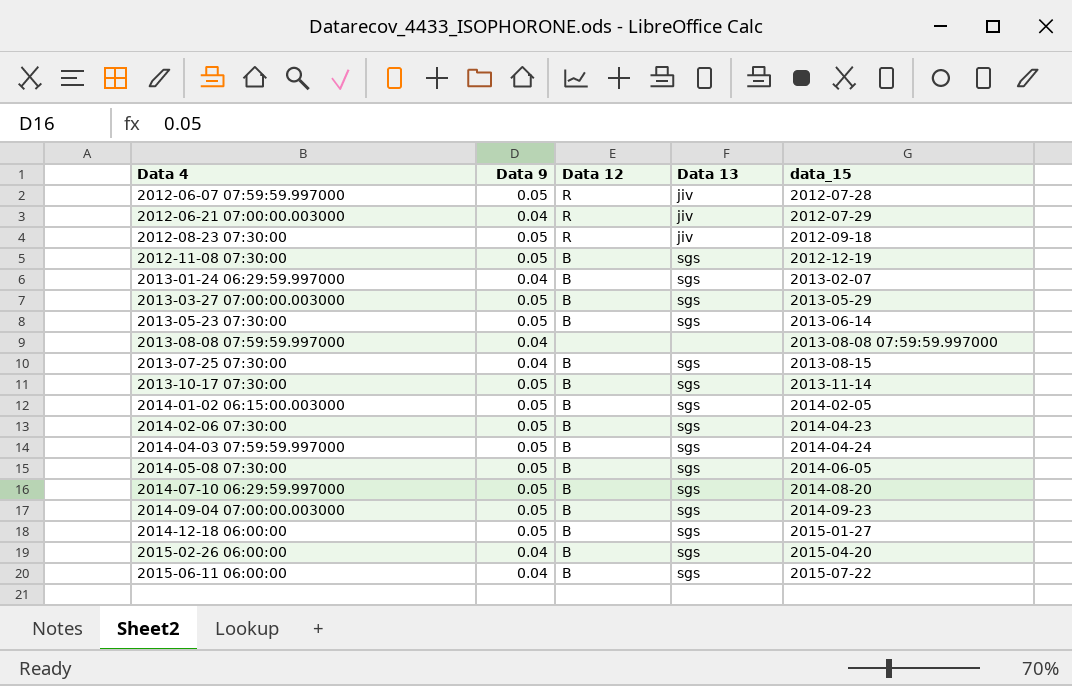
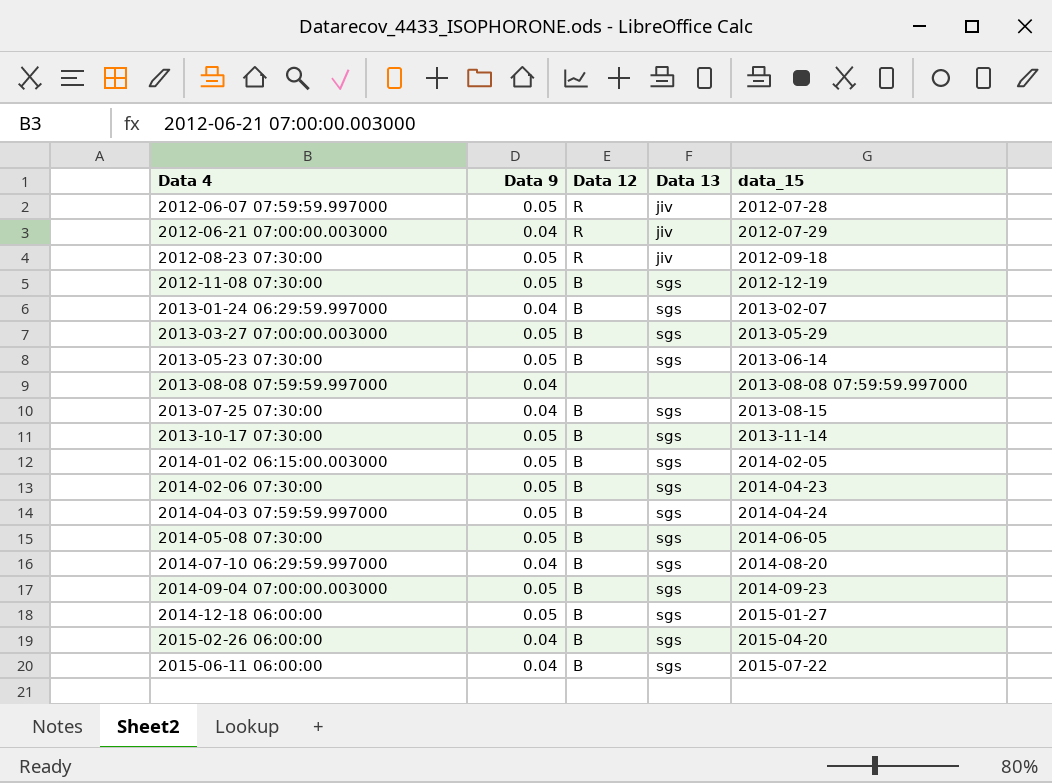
2014-07-10 06:29:59.997000 | Data 9: 0.05 -> 0.04

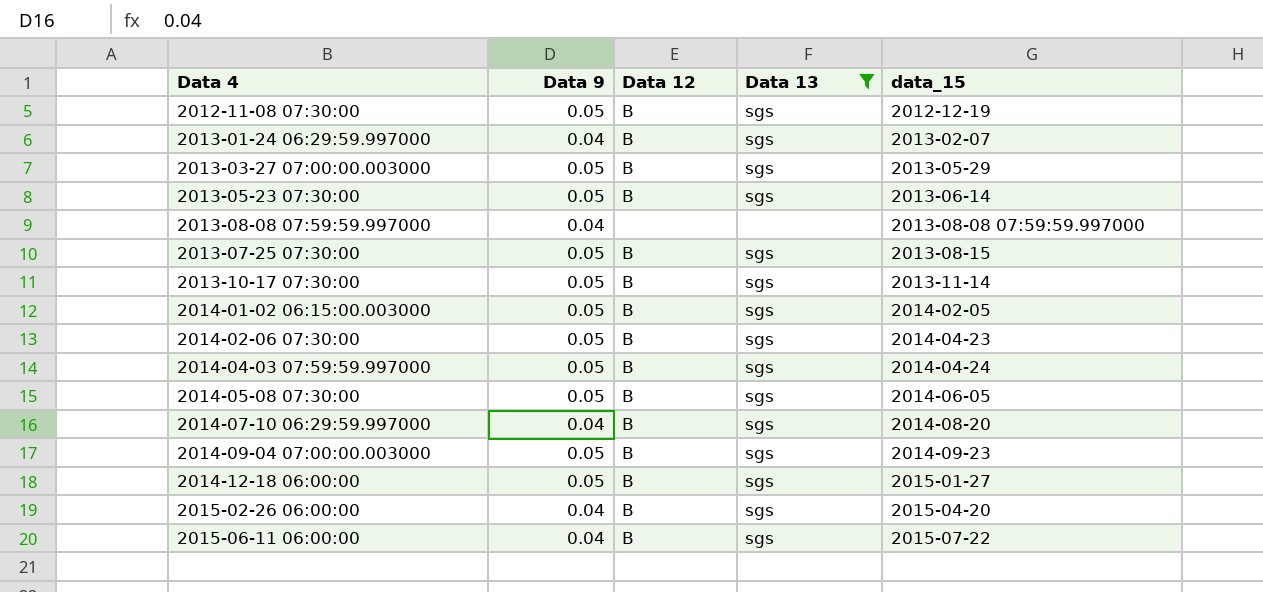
filter: none -> Data 13 != jiv
2013-07-25 07:30:00 | Data 9: 0.04 -> 0.05

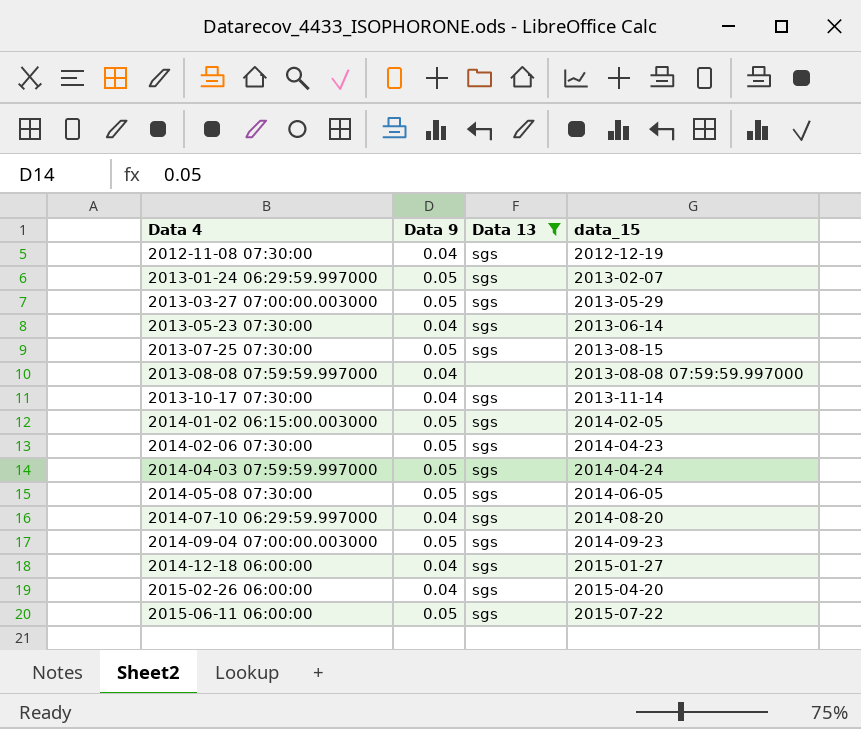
row order: data_15 ascending -> Data 4 ascending
column Data 12 | position: 3 -> none
2012-11-08 07:30:00 | Data 9: 0.05 -> 0.04
2013-01-24 06:29:59.997000 | Data 9: 0.04 -> 0.05
2013-05-23 07:30:00 | Data 9: 0.05 -> 0.04
2013-10-17 07:30:00 | Data 9: 0.05 -> 0.04
2014-12-18 06:00:00 | Data 9: 0.05 -> 0.04
2015-06-11 06:00:00 | Data 9: 0.04 -> 0.05

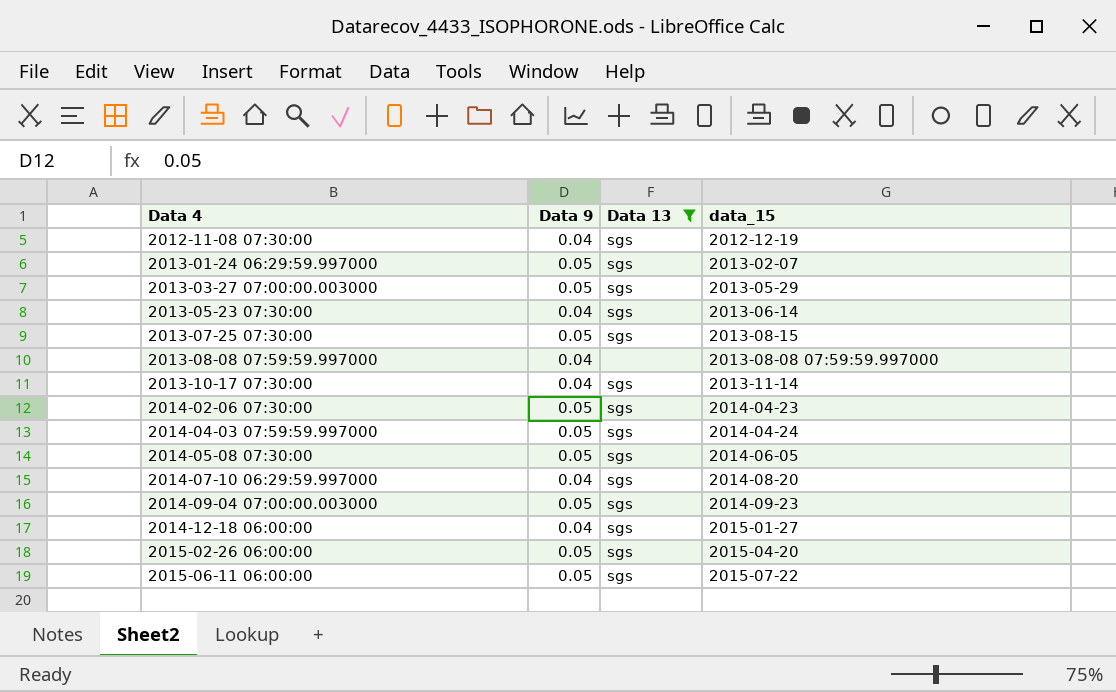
row 2014-01-02 06:15:00.003000: 0.05 | sgs | 2014-02-05 -> none
2015-02-26 06:00:00 | Data 9: 0.04 -> 0.05

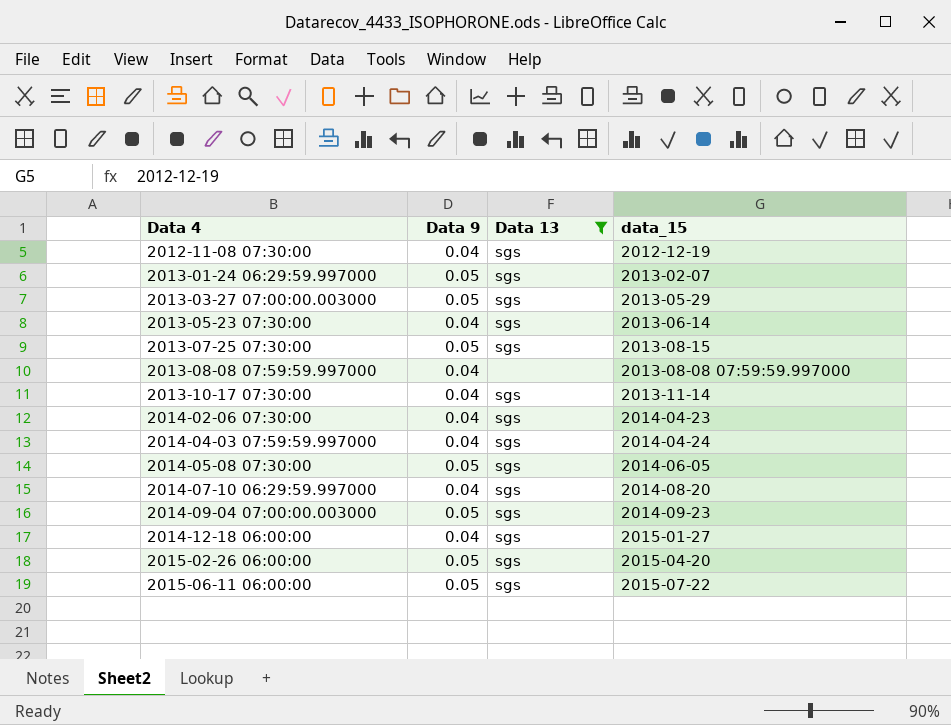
2014-02-06 07:30:00 | Data 9: 0.05 -> 0.04
2014-04-03 07:59:59.997000 | Data 9: 0.05 -> 0.04

